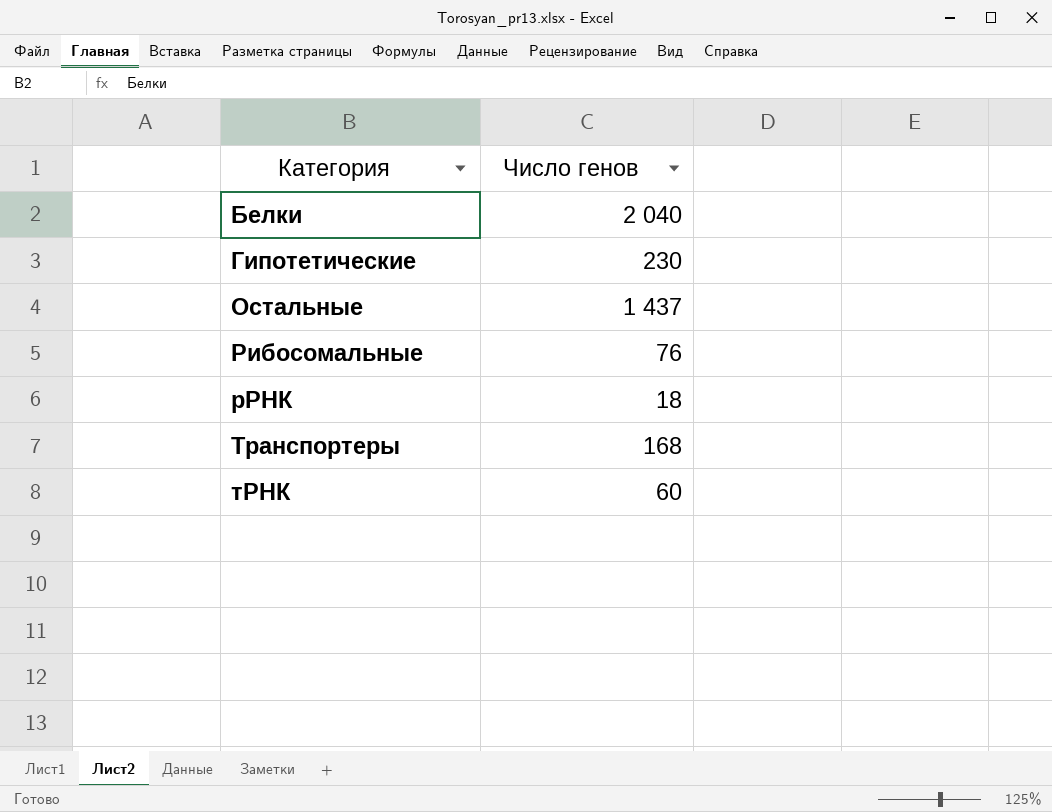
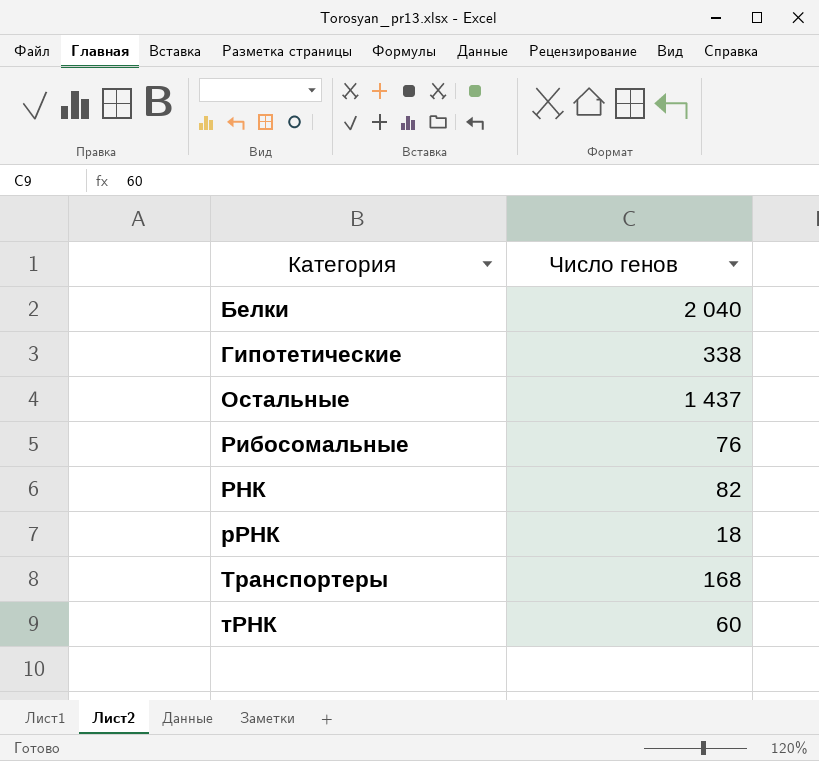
Гипотетические | Число генов: 230 -> 338
row РНК: none -> 82

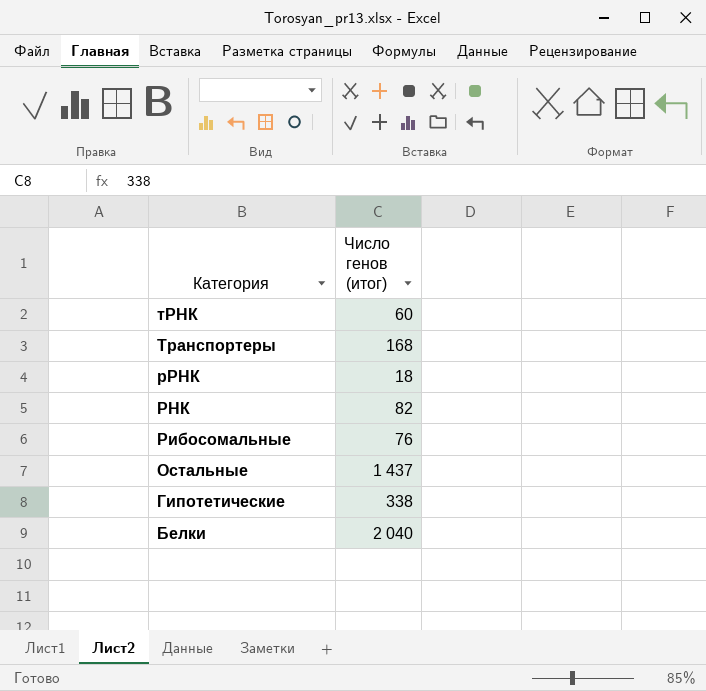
row order: Категория ascending -> Категория descending
column name: Число генов -> Число генов (итог)

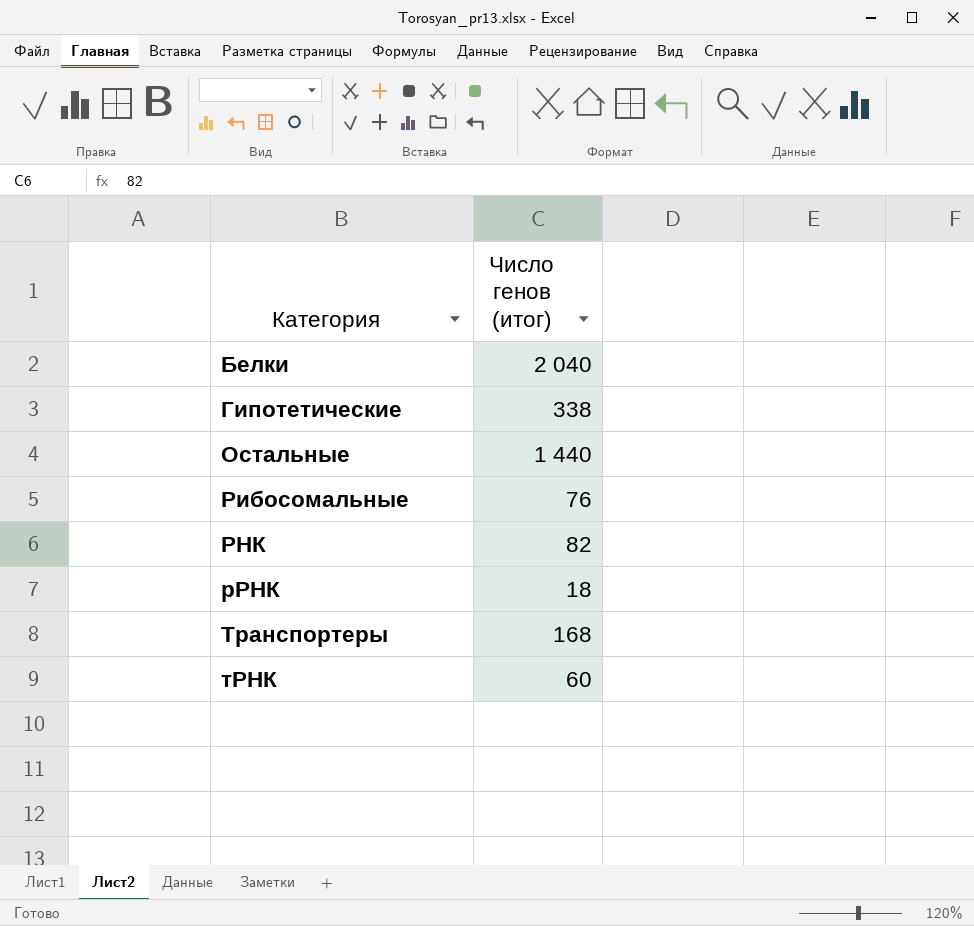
row order: Категория descending -> Категория ascending
Остальные | Число генов (итог): 1 437 -> 1 440

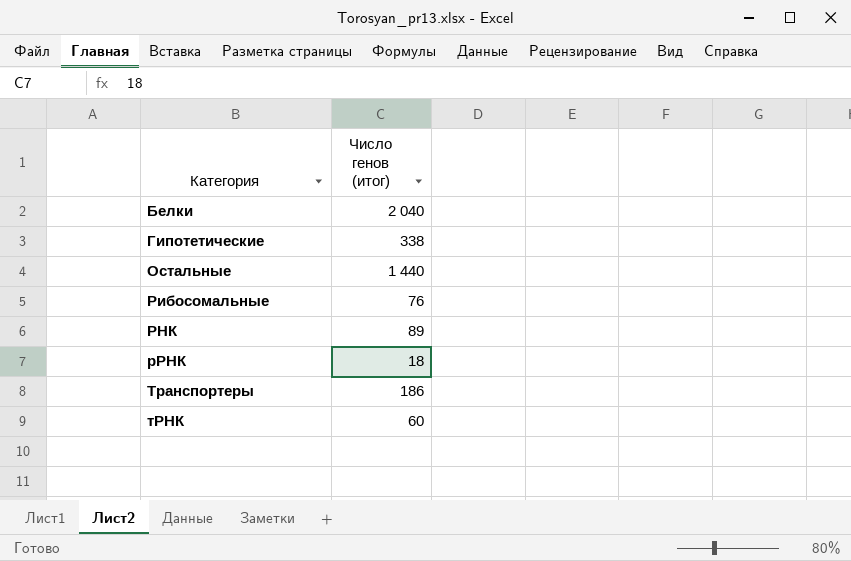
РНК | Число генов (итог): 82 -> 89
Транспортеры | Число генов (итог): 168 -> 186

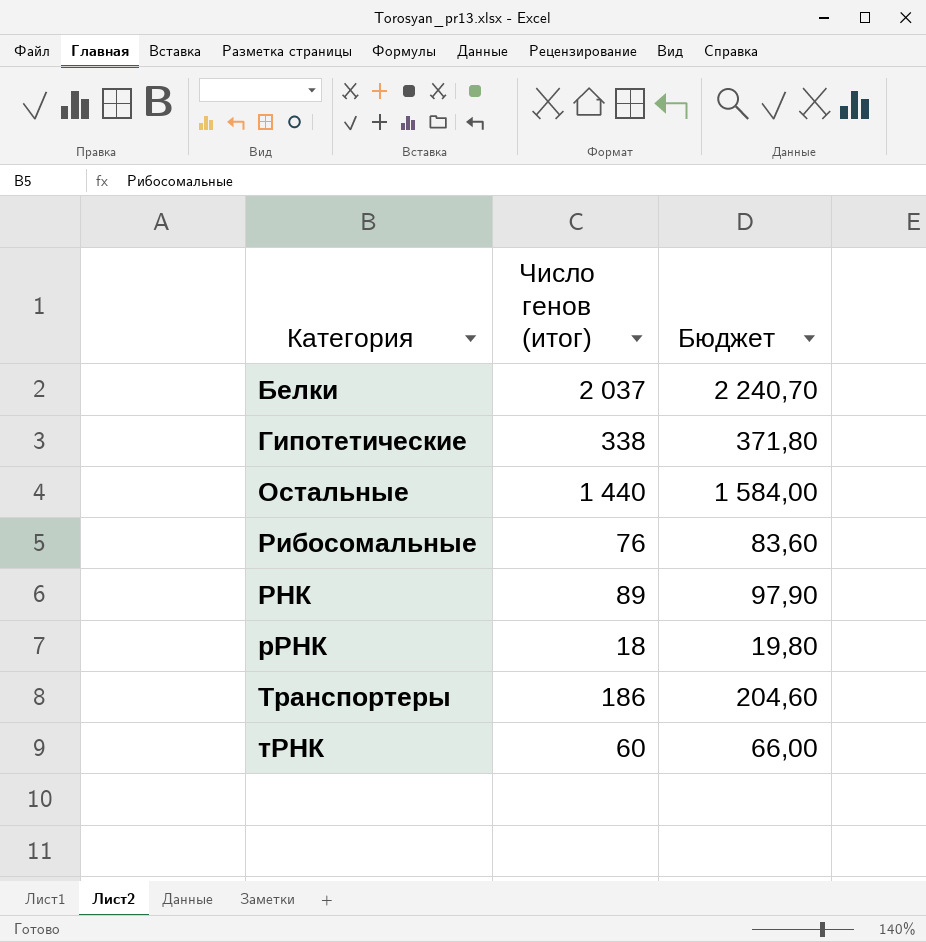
column Бюджет | formula: none -> [Число генов (итог)] * 1,1
Белки | Число генов (итог): 2 040 -> 2 037

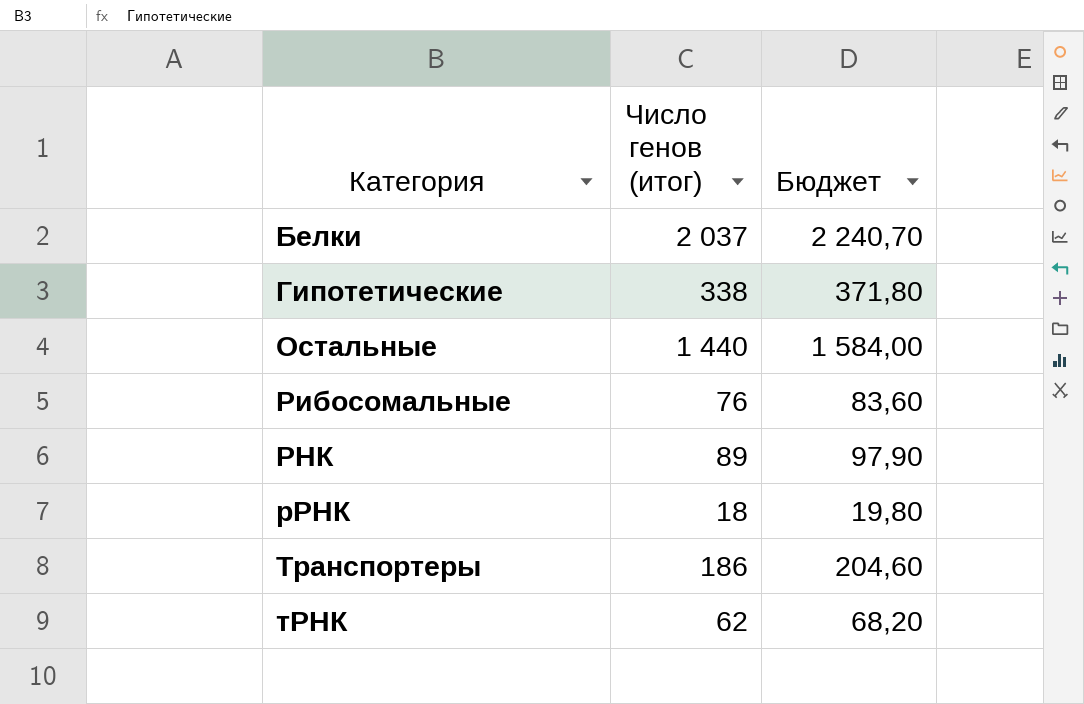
тРНК | Число генов (итог): 60 -> 62
тРНК | Бюджет: 66,00 -> 68,20

